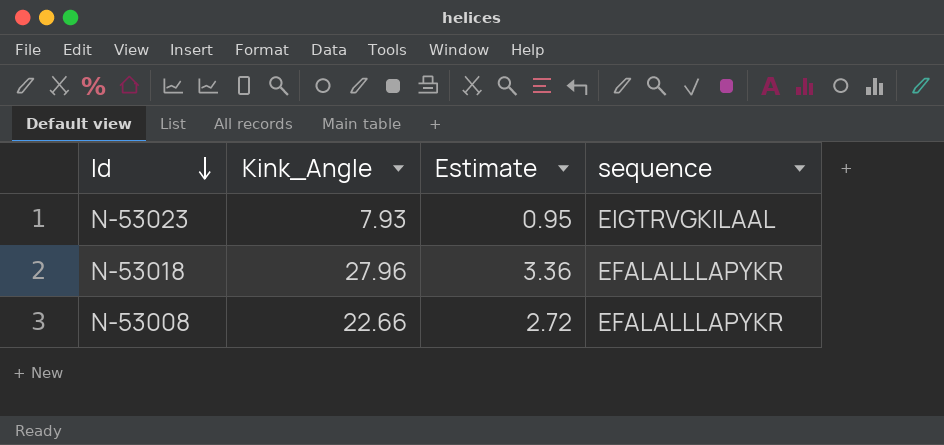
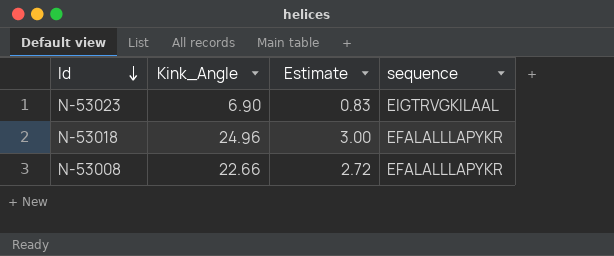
N-53023 | Kink_Angle: 7.93 -> 6.90
N-53023 | Estimate: 0.95 -> 0.83
N-53018 | Kink_Angle: 27.96 -> 24.96
N-53018 | Estimate: 3.36 -> 3.00

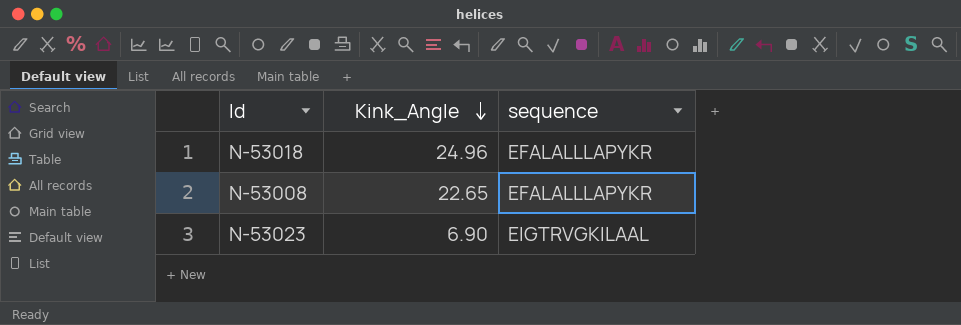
row order: Id descending -> Kink_Angle descending
column Estimate | formula: [Kink_Angle] * 0.12 -> none
N-53008 | Kink_Angle: 22.66 -> 22.65

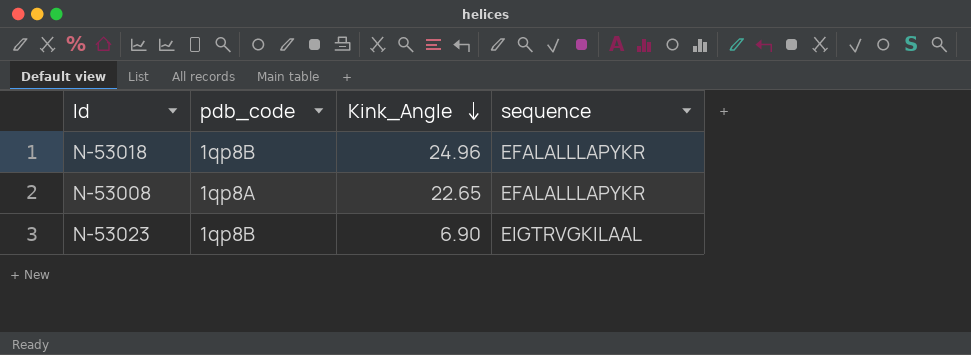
column pdb_code | position: none -> 2

